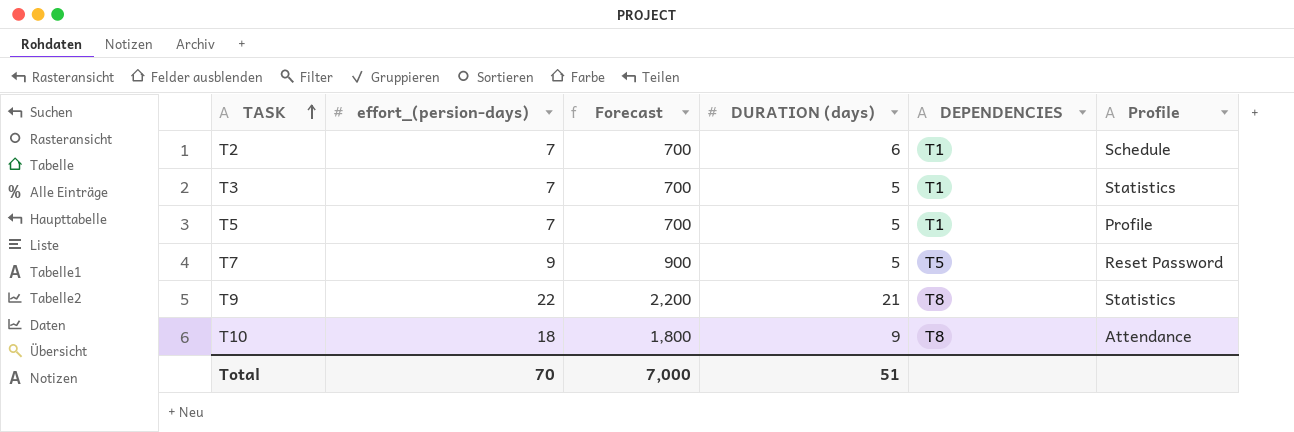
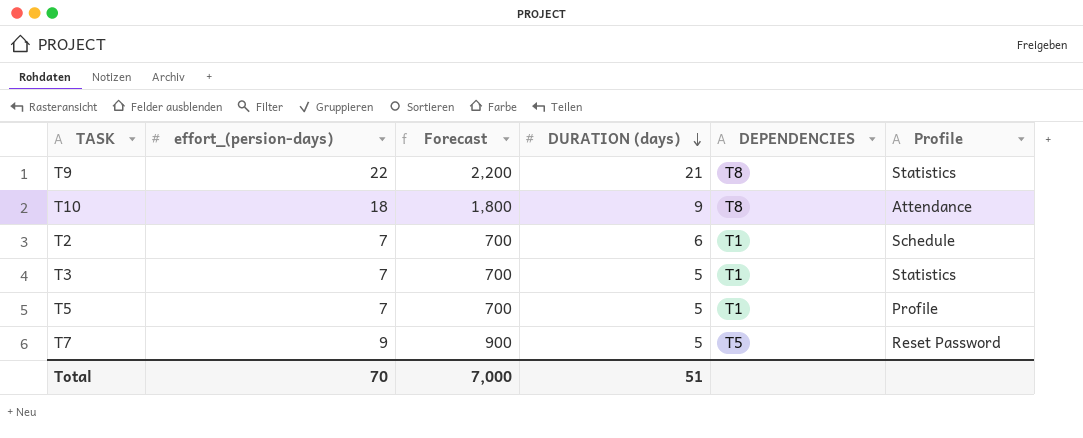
row order: TASK ascending -> DURATION (days) descending

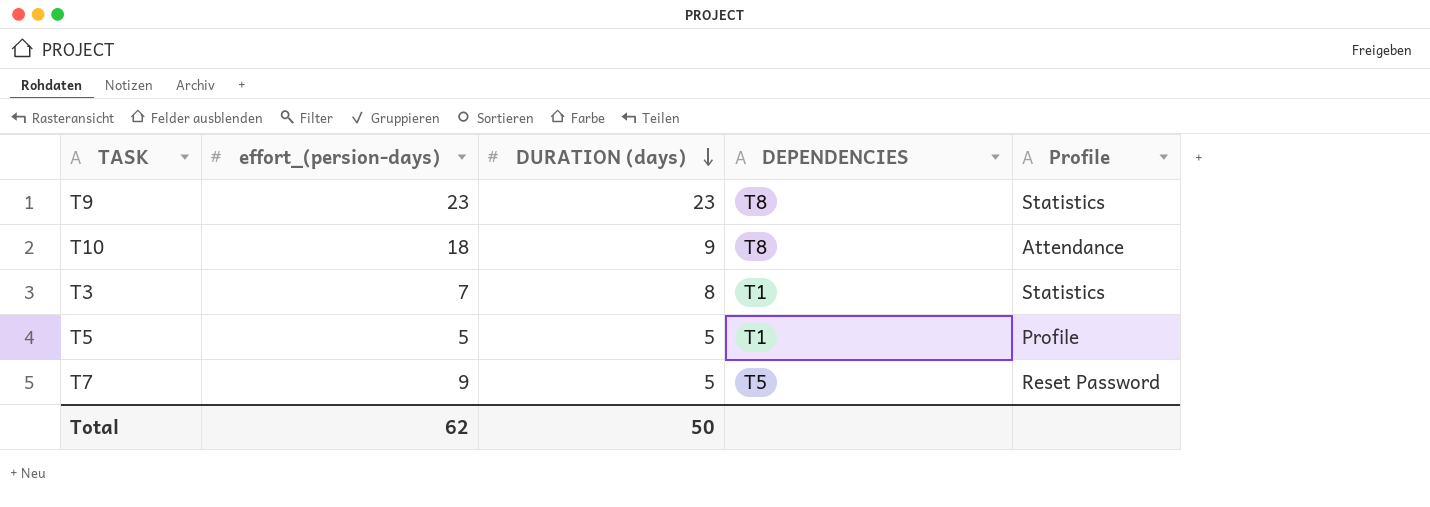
column Forecast | formula: [effort_(persion-days)] * 100 -> none
row T2: 7 | 700 | 6 | T1 | Schedule -> none
T9 | effort_(persion-days): 22 -> 23
T9 | DURATION (days): 21 -> 23
T3 | DURATION (days): 5 -> 8
T5 | effort_(persion-days): 7 -> 5
Total | effort_(persion-days): 70 -> 62
Total | DURATION (days): 51 -> 50

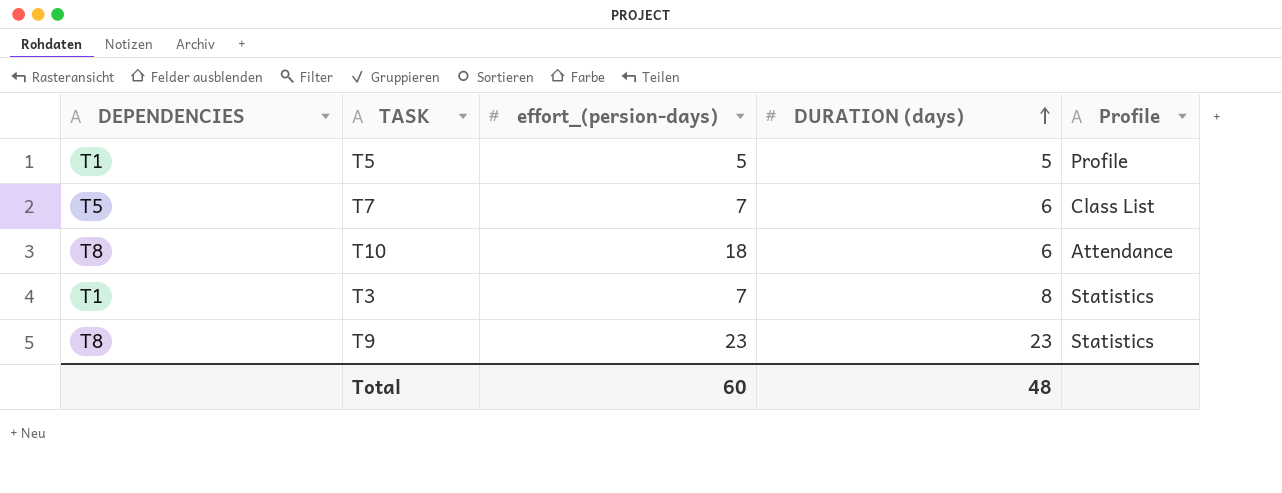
row order: DURATION (days) descending -> DURATION (days) ascending
column DEPENDENCIES | position: 4 -> 1
T7 | effort_(persion-days): 9 -> 7
T7 | DURATION (days): 5 -> 6
T7 | Profile: Reset Password -> Class List
T10 | DURATION (days): 9 -> 6
Total | effort_(persion-days): 62 -> 60
Total | DURATION (days): 50 -> 48

